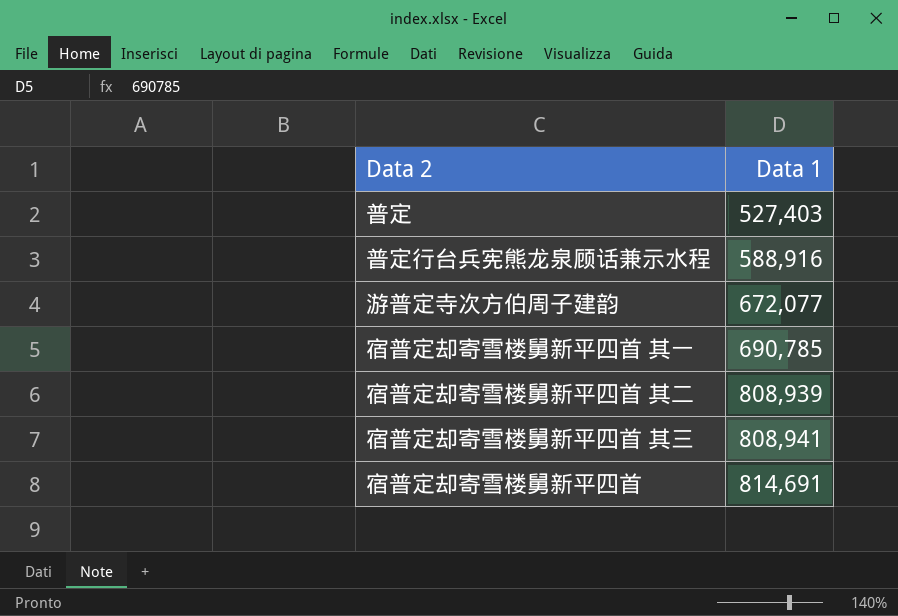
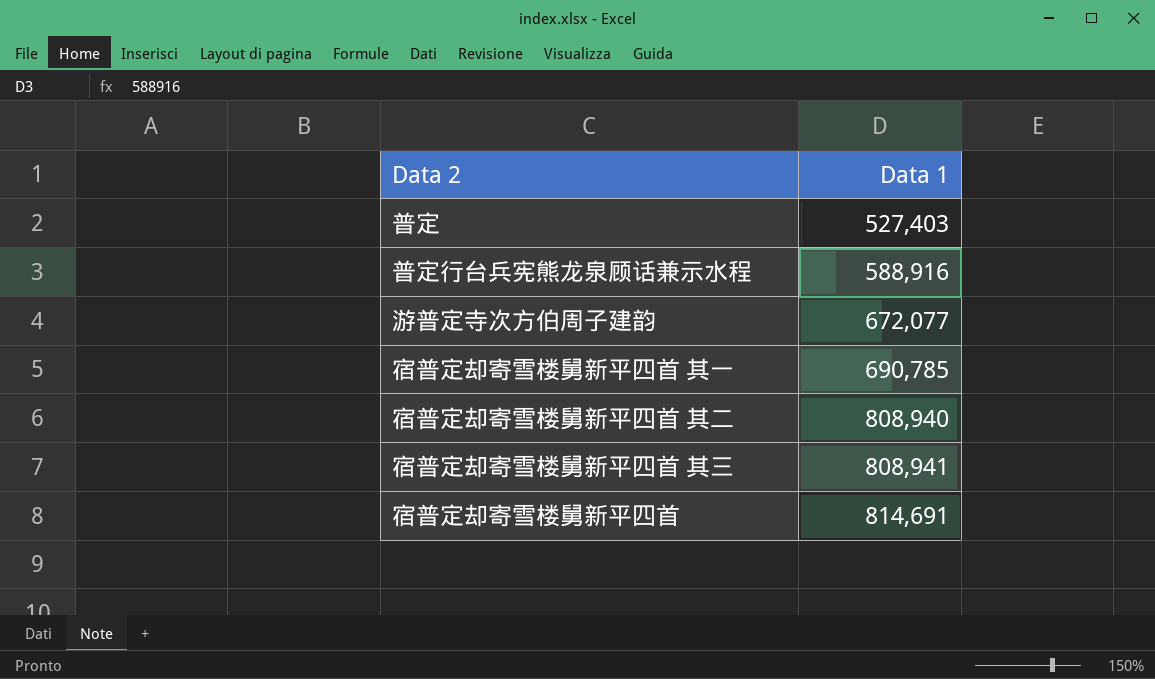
宿普定却寄雪楼舅新平四首 其二 | Data 1: 808,939 -> 808,940

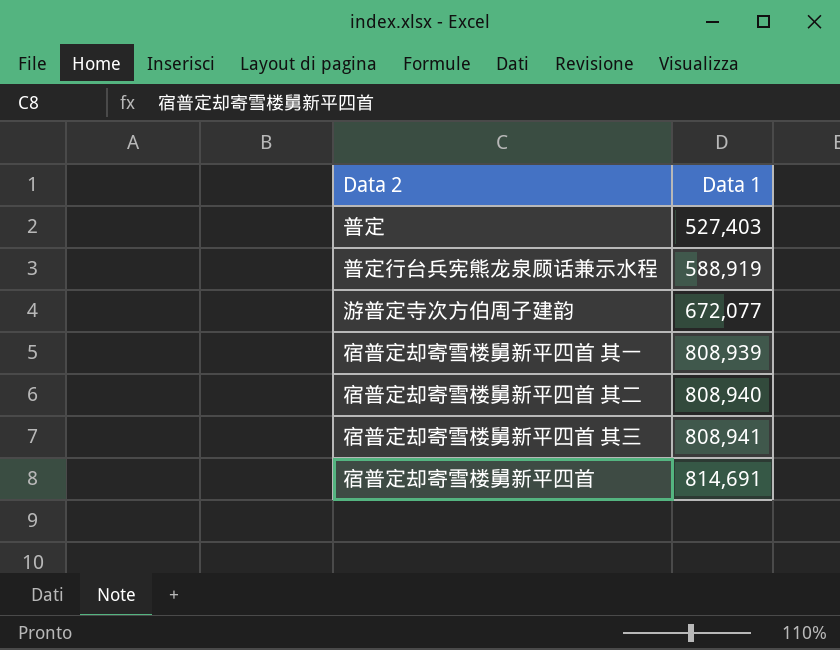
普定行台兵宪熊龙泉顾话兼示水程 | Data 1: 588,916 -> 588,919
宿普定却寄雪楼舅新平四首 其一 | Data 1: 690,785 -> 808,939

